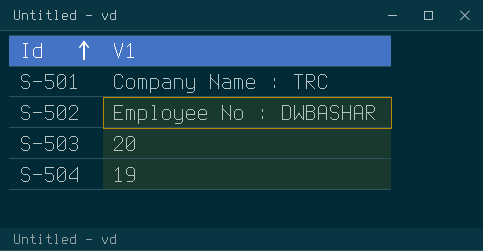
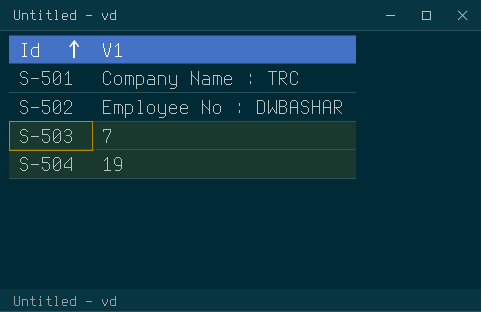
S-503 | V1: 20 -> 7

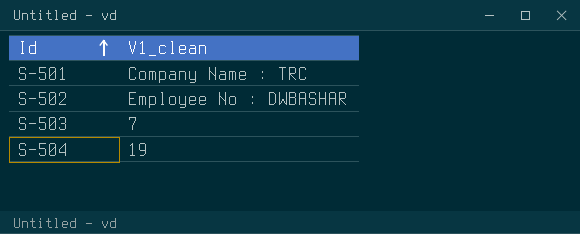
column name: V1 -> V1_clean

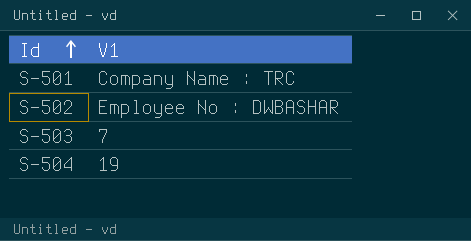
column name: V1_clean -> V1

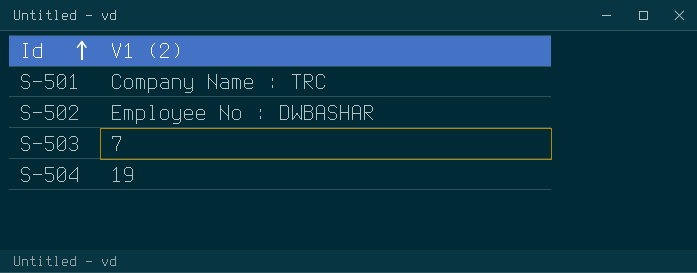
column name: V1 -> V1 (2)

